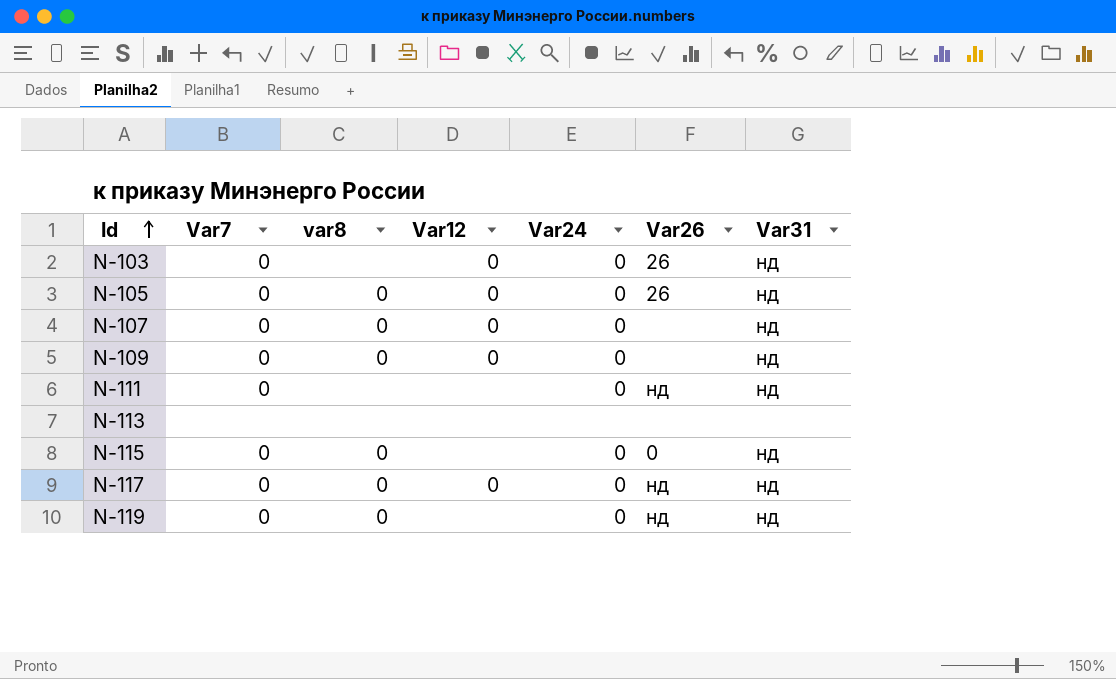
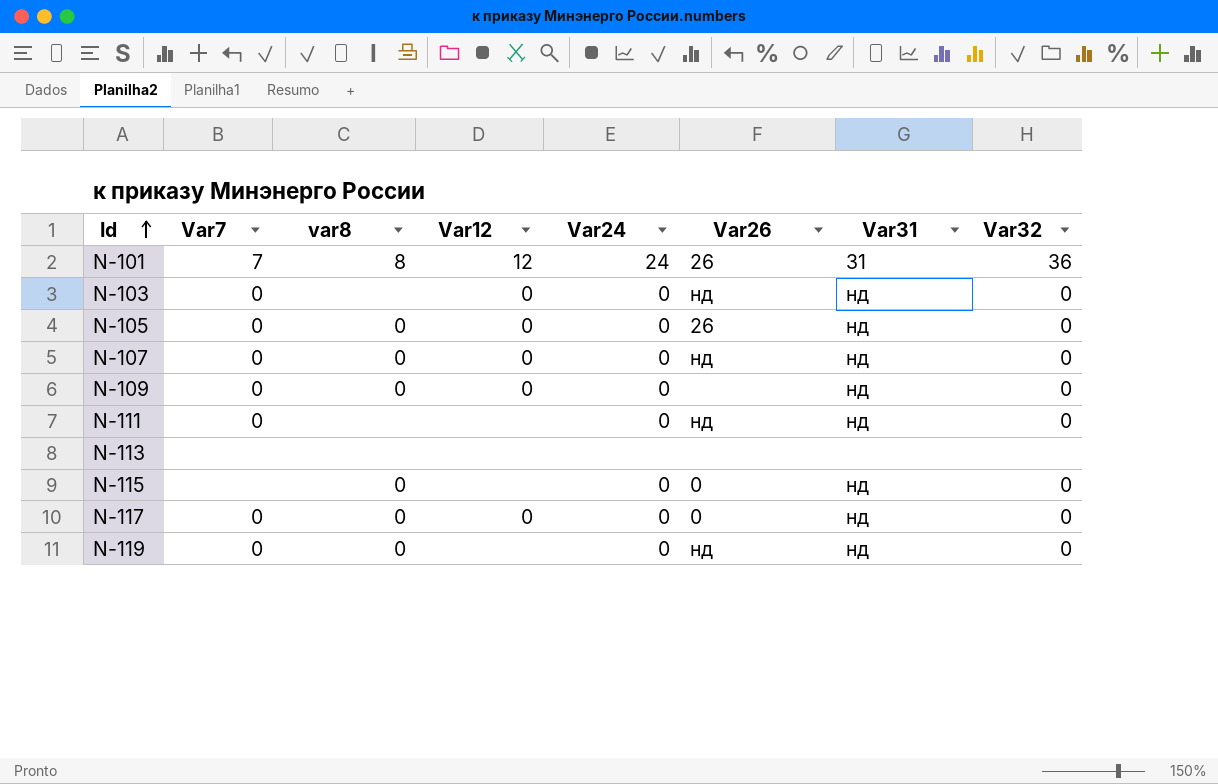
column Var32 | position: none -> 8
row N-101: none -> 7 | 8 | 12 | 24 | 26 | 31 | 36
N-103 | Var26: 26 -> нд
N-107 | Var26: none -> нд
N-115 | Var7: 0 -> none
N-117 | Var26: нд -> 0

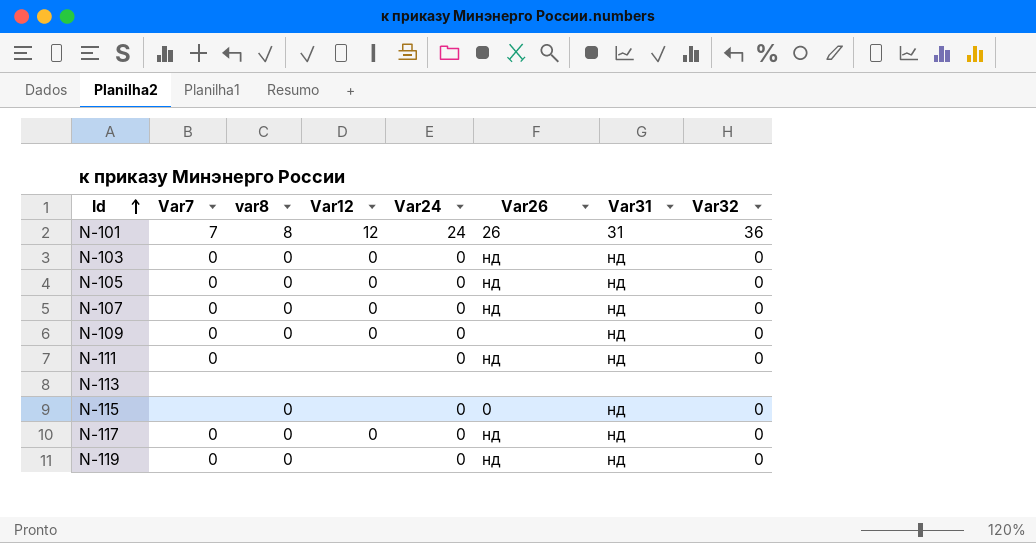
N-103 | var8: none -> 0
N-105 | Var26: 26 -> нд
N-117 | Var26: 0 -> нд

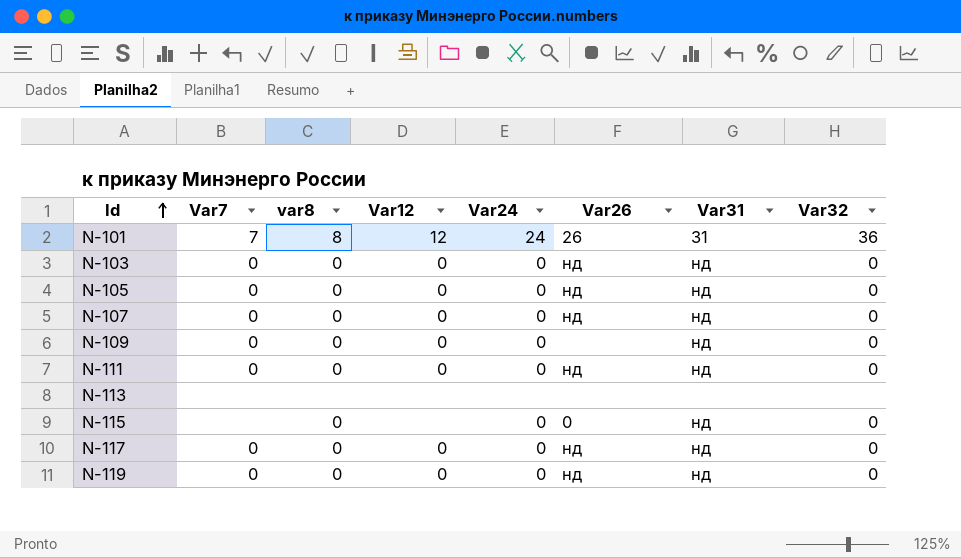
N-111 | var8: none -> 0
N-111 | Var12: none -> 0
N-119 | Var12: none -> 0

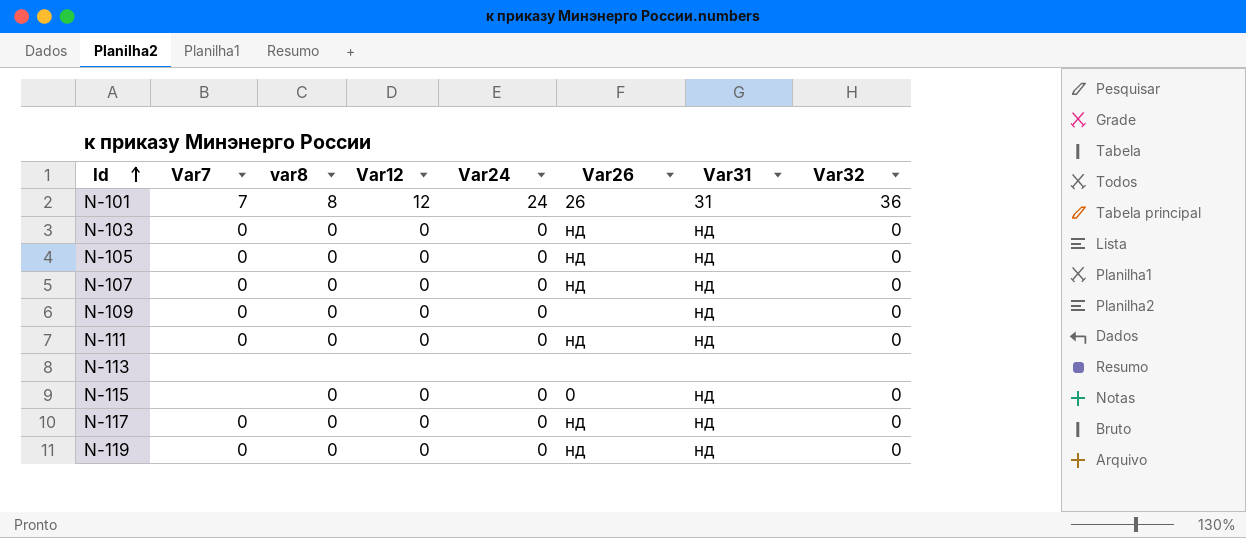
N-115 | Var12: none -> 0

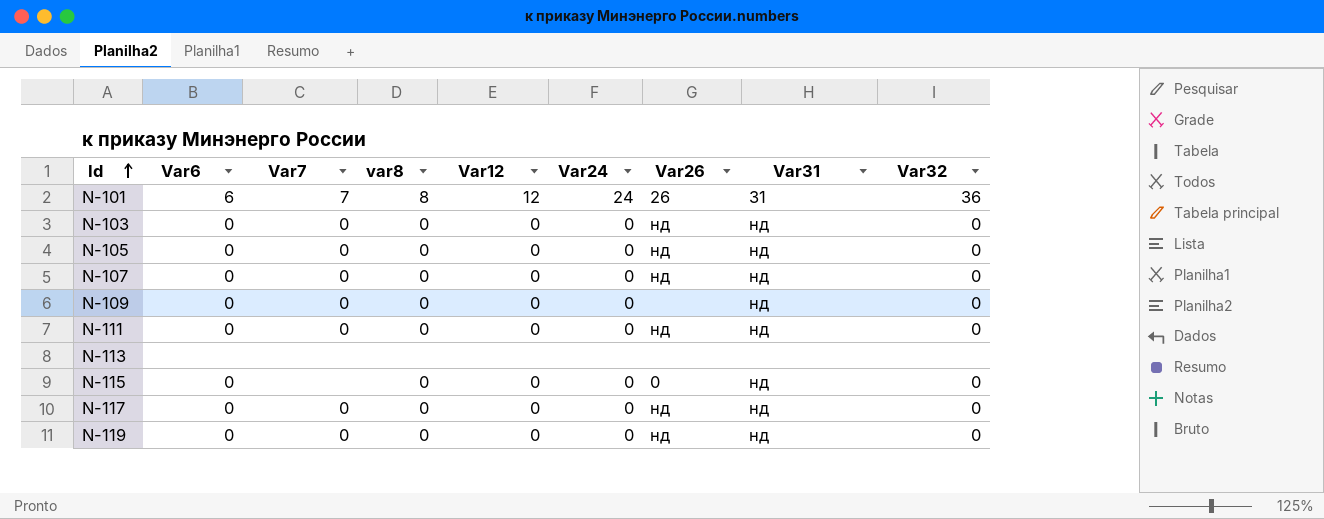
column Var6 | position: none -> 2

